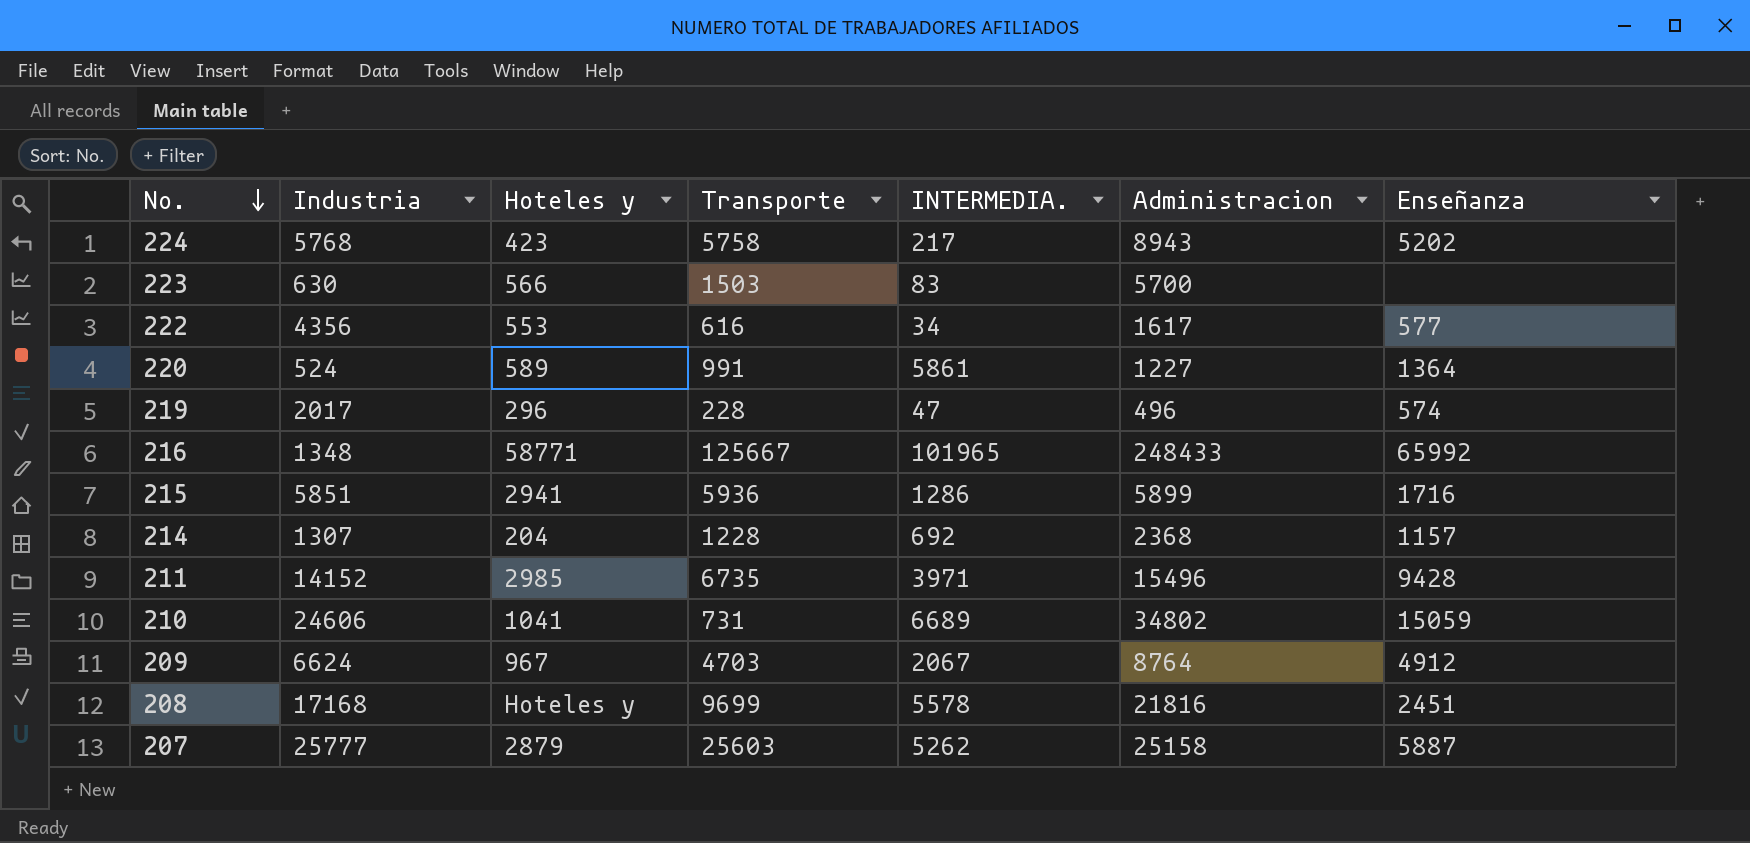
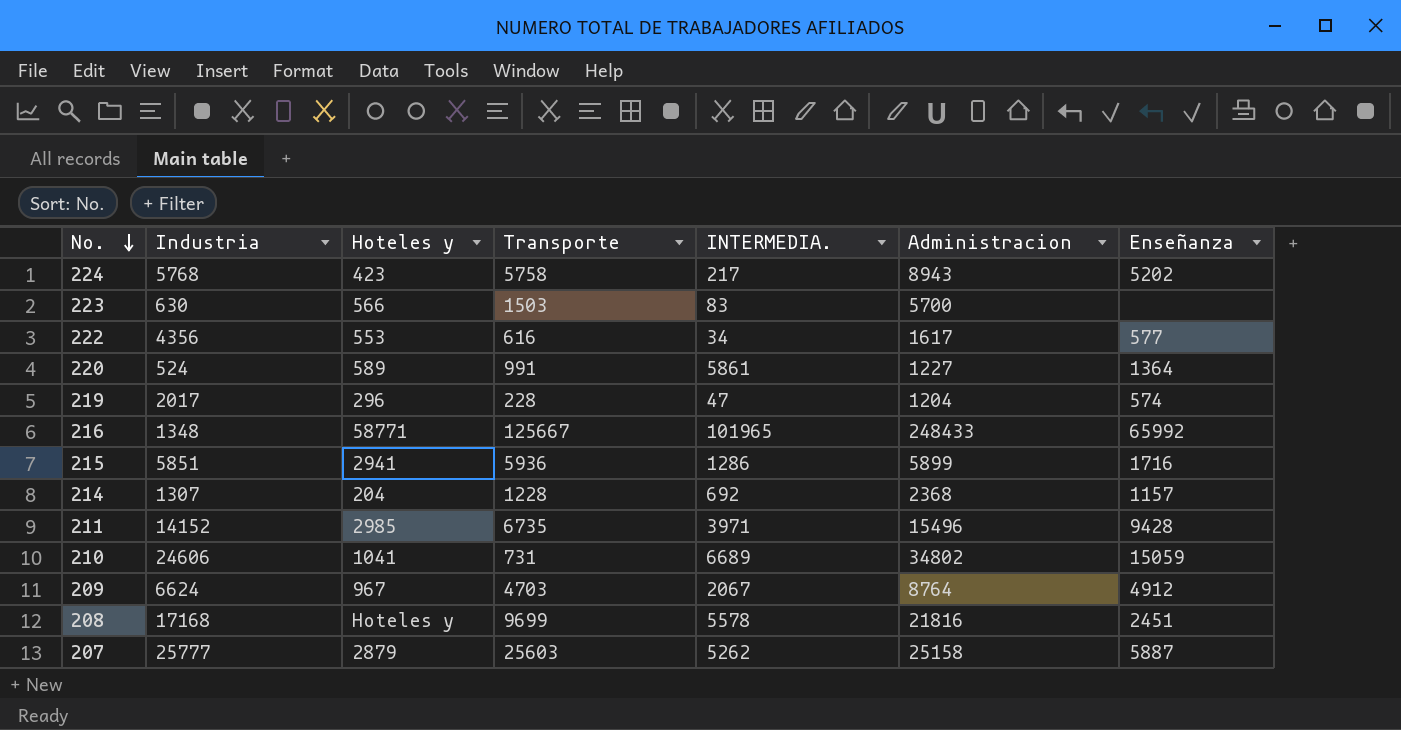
219 | Administracion: 496 -> 1204

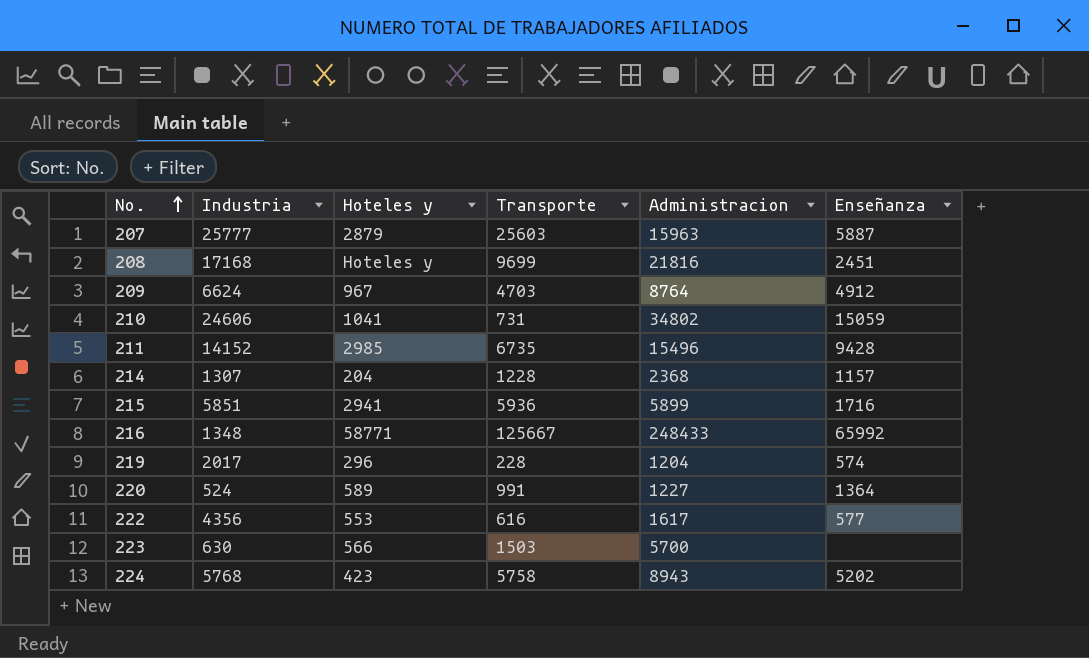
row order: No. descending -> No. ascending
column INTERMEDIA. | position: 5 -> none
207 | Administracion: 25158 -> 15963

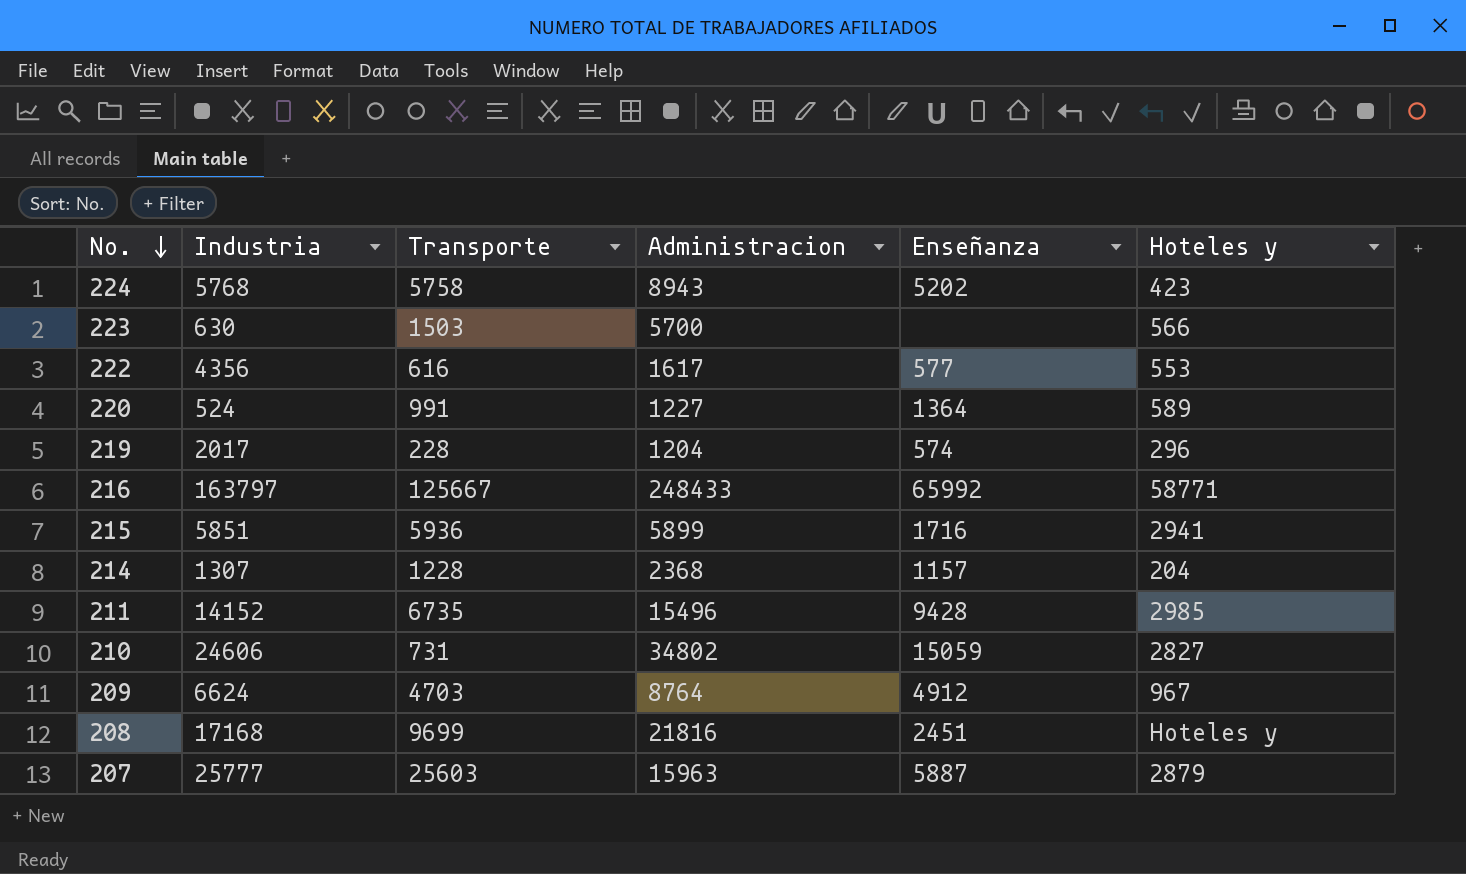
row order: No. ascending -> No. descending
column Hoteles y | position: 3 -> 6
216 | Industria: 1348 -> 163797
210 | Hoteles y: 1041 -> 2827

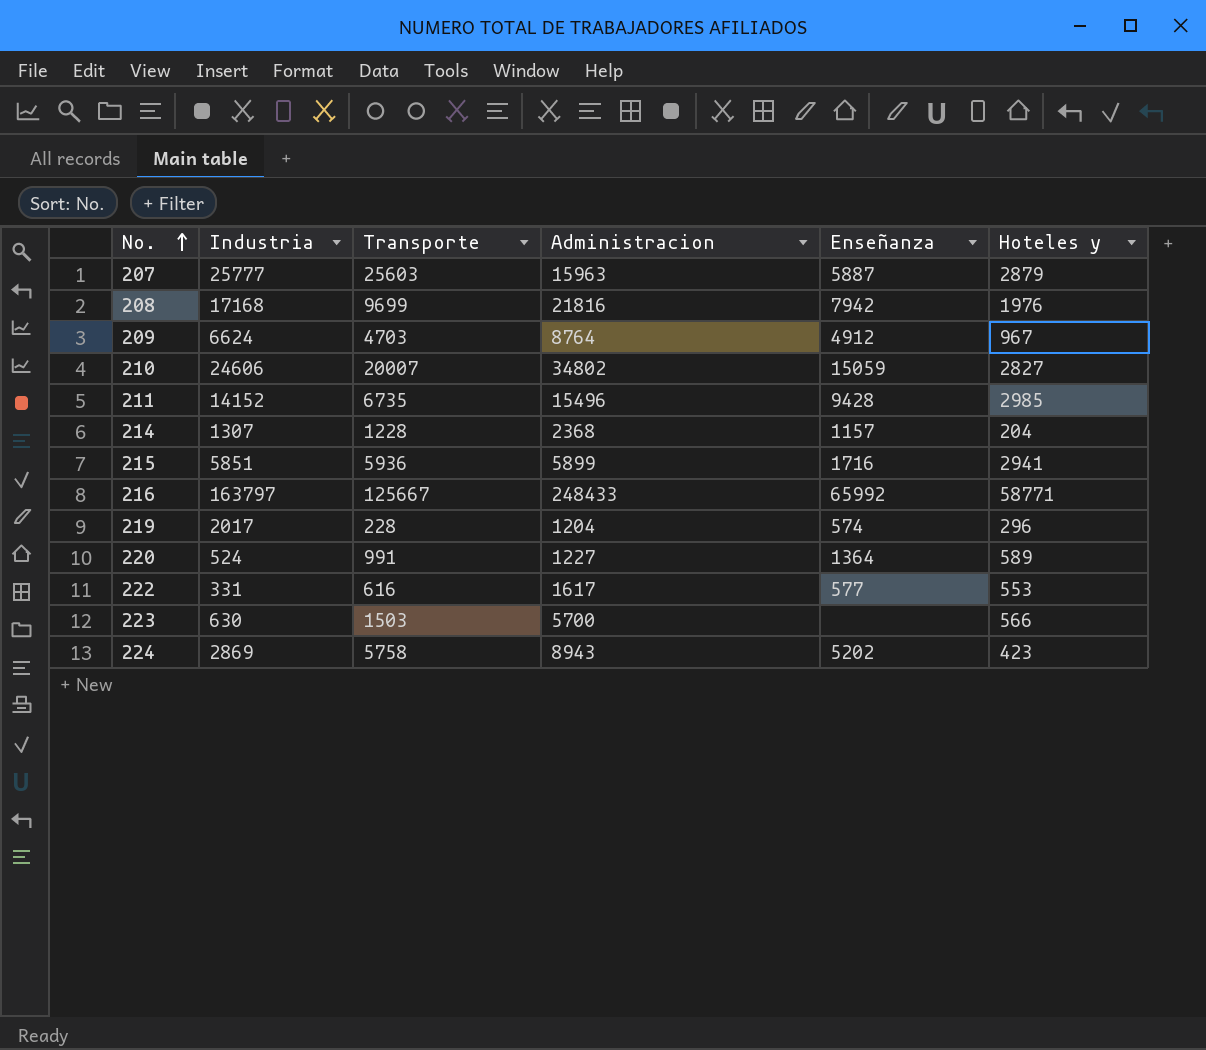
row order: No. descending -> No. ascending
208 | Enseñanza: 2451 -> 7942
208 | Hoteles y: Hoteles y -> 1976
210 | Transporte: 731 -> 20007
222 | Industria: 4356 -> 331
224 | Industria: 5768 -> 2869

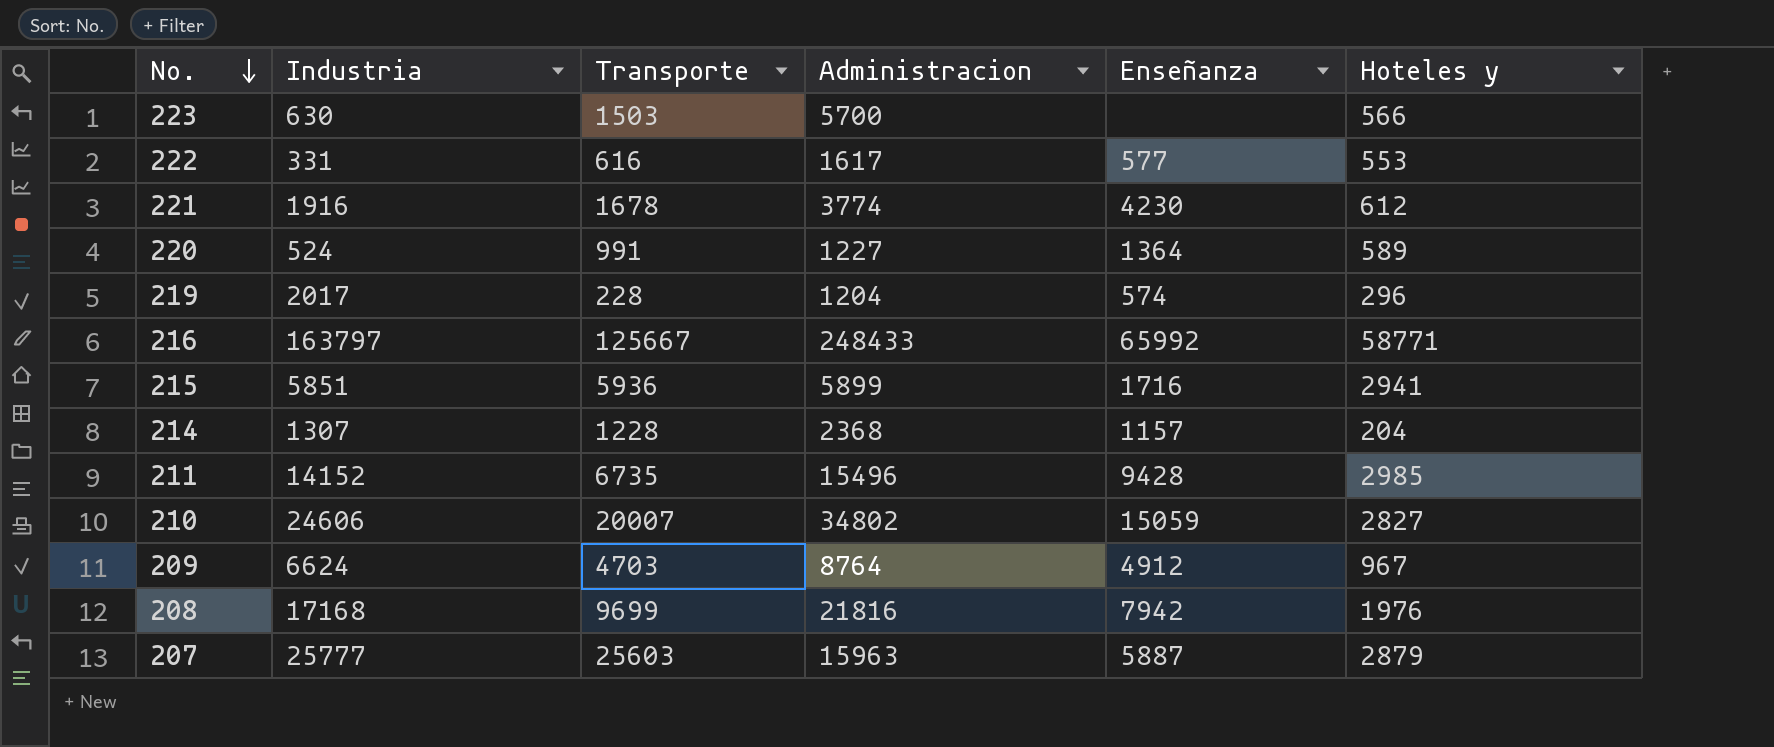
row order: No. ascending -> No. descending
row 224: 2869 | 5758 | 8943 | 5202 | 423 -> none
row 221: none -> 1916 | 1678 | 3774 | 4230 | 612

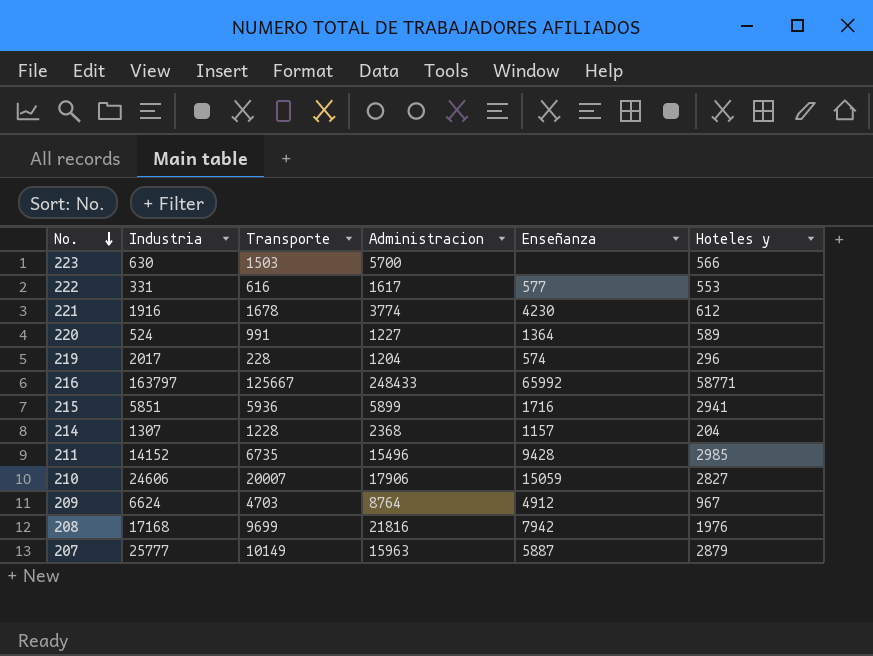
210 | Administracion: 34802 -> 17906
207 | Transporte: 25603 -> 10149

